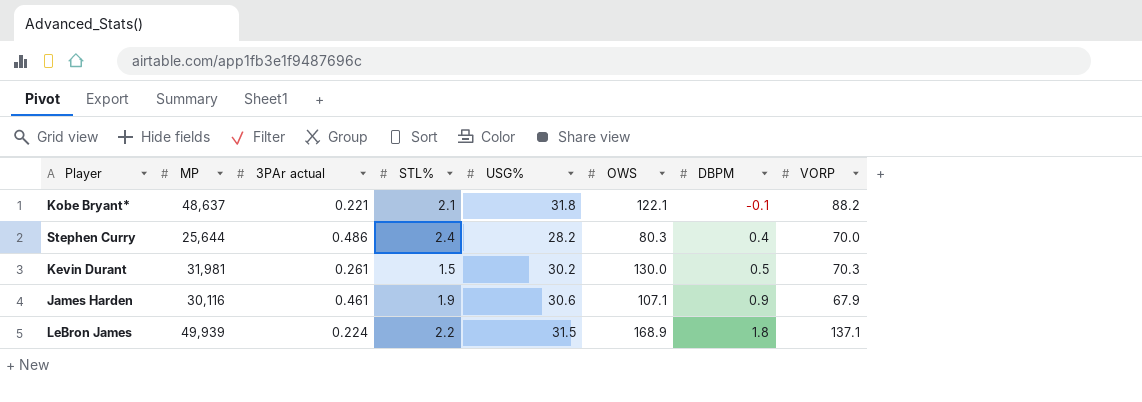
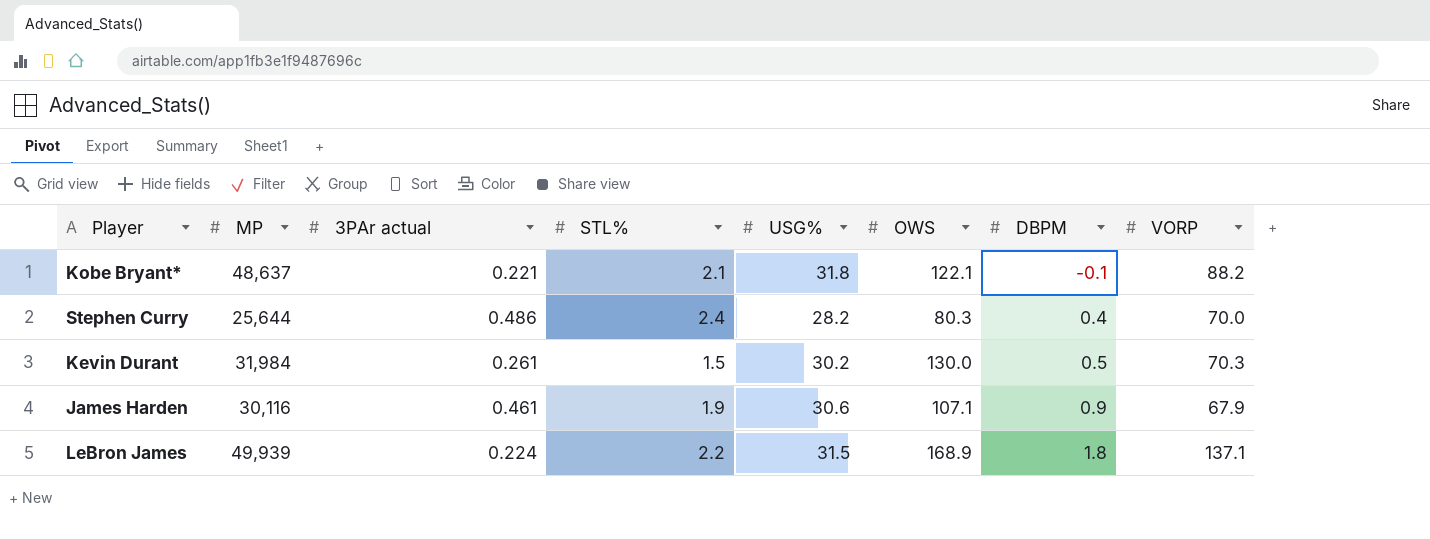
Kevin Durant | MP: 31,981 -> 31,984

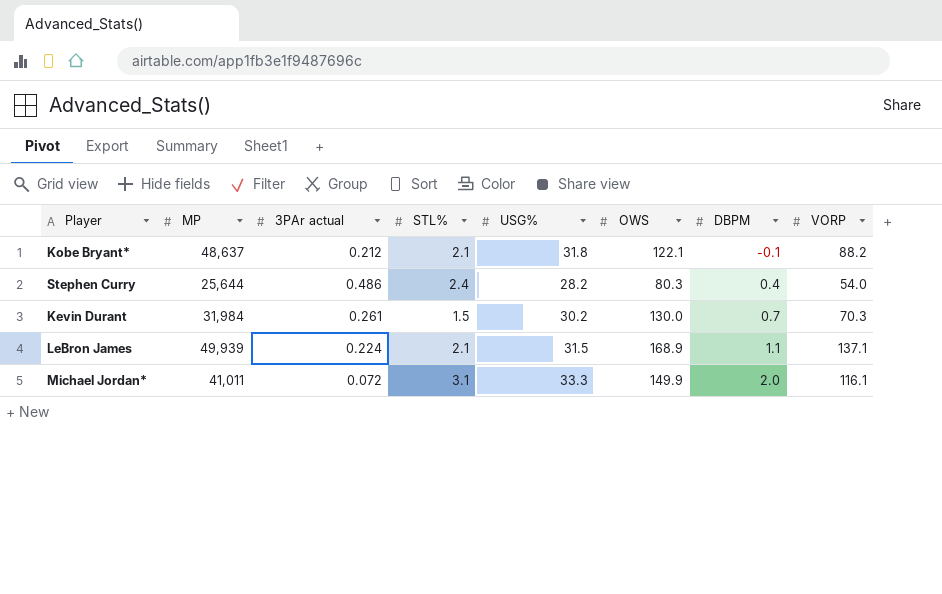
row James Harden: 30,116 | 0.461 | 1.9 | 30.6 | 107.1 | 0.9 | 67.9 -> none
Kobe Bryant* | 3PAr actual: 0.221 -> 0.212
Stephen Curry | VORP: 70.0 -> 54.0
Kevin Durant | DBPM: 0.5 -> 0.7
LeBron James | STL%: 2.2 -> 2.1
LeBron James | DBPM: 1.8 -> 1.1
row Michael Jordan*: none -> 41,011 | 0.072 | 3.1 | 33.3 | 149.9 | 2.0 | 116.1

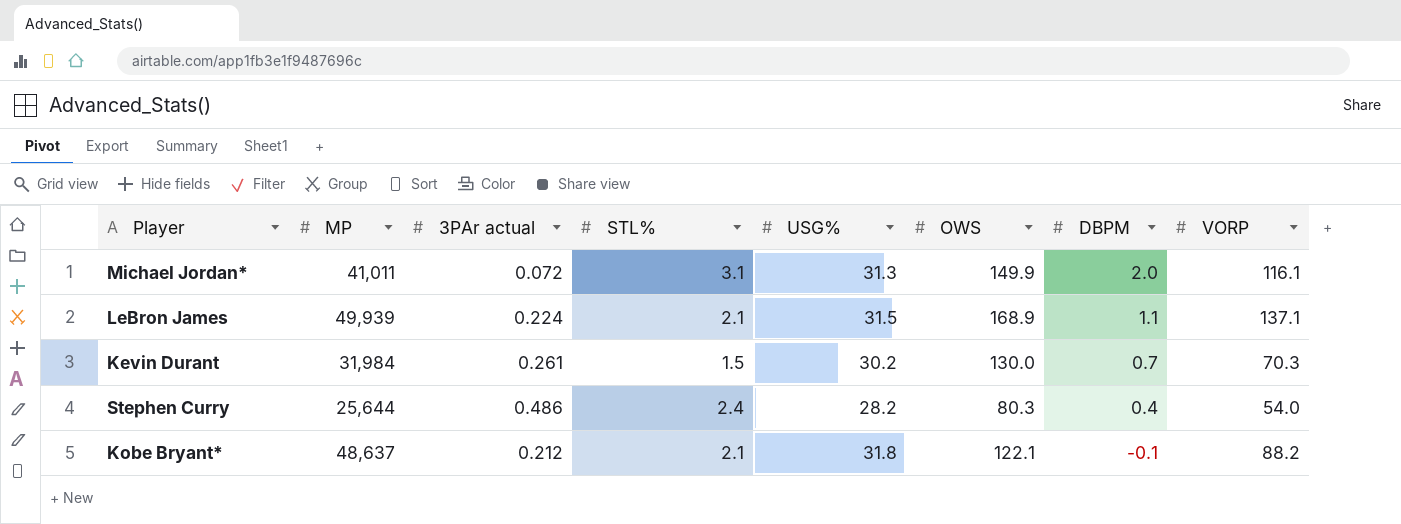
row order: DBPM ascending -> DBPM descending
Michael Jordan* | USG%: 33.3 -> 31.3

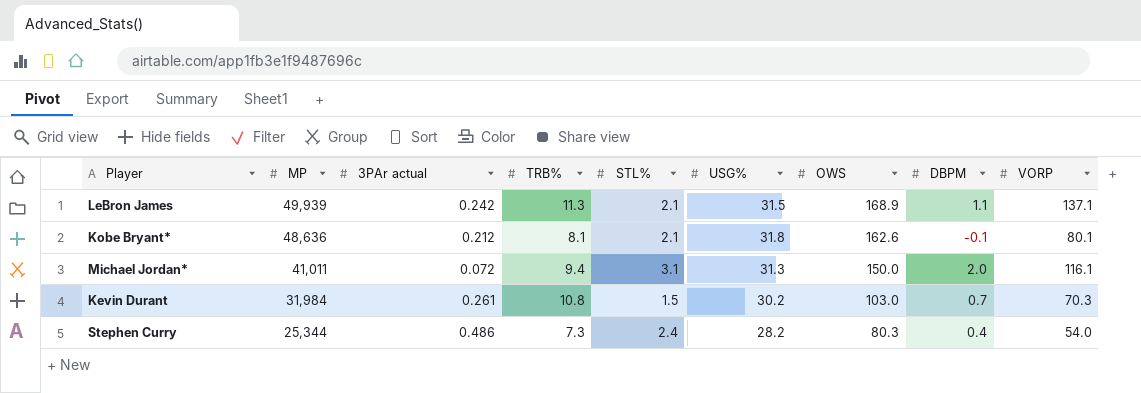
row order: DBPM descending -> MP descending
column TRB% | position: none -> 4
LeBron James | 3PAr actual: 0.224 -> 0.242
Kobe Bryant* | MP: 48,637 -> 48,636
Kobe Bryant* | OWS: 122.1 -> 162.6
Kobe Bryant* | VORP: 88.2 -> 80.1
Michael Jordan* | OWS: 149.9 -> 150.0
Kevin Durant | OWS: 130.0 -> 103.0
Stephen Curry | MP: 25,644 -> 25,344

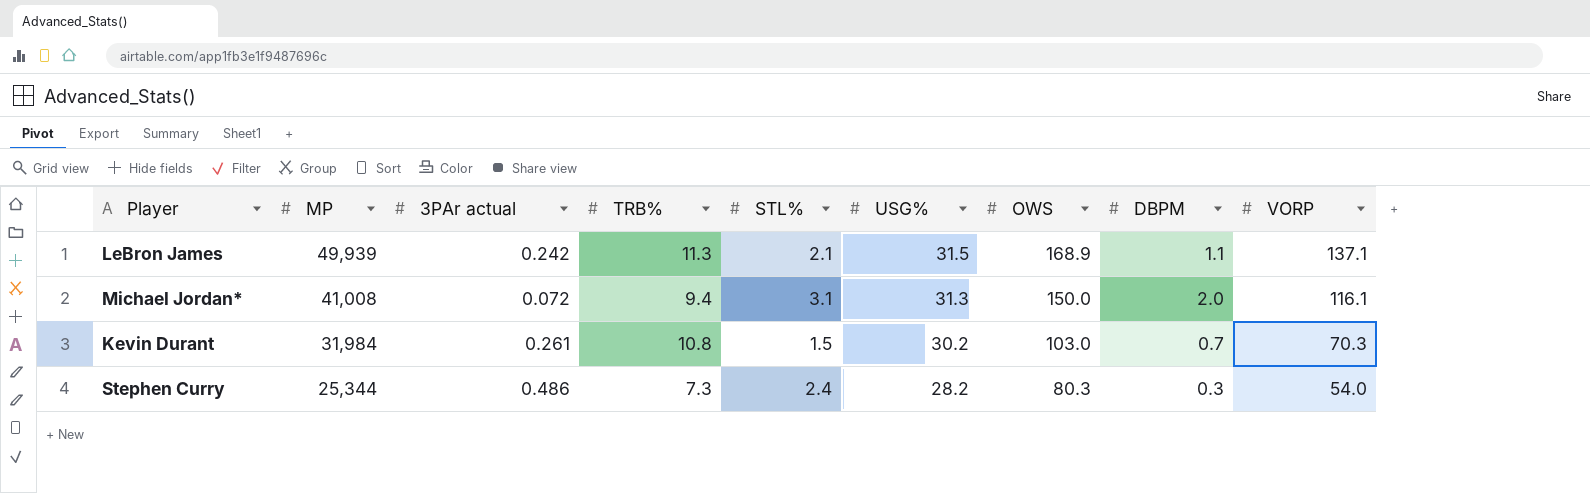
row Kobe Bryant*: 48,636 | 0.212 | 8.1 | 2.1 | 31.8 | 162.6 | -0.1 | 80.1 -> none
Michael Jordan* | MP: 41,011 -> 41,008
Stephen Curry | DBPM: 0.4 -> 0.3

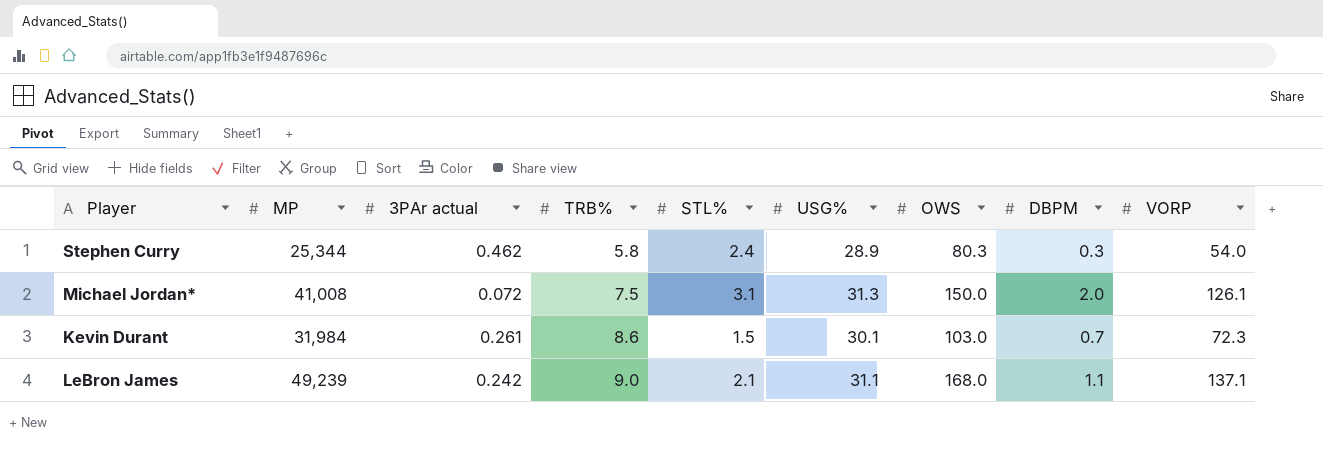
row order: MP descending -> TRB% ascending
Stephen Curry | 3PAr actual: 0.486 -> 0.462
Stephen Curry | TRB%: 7.3 -> 5.8
Stephen Curry | USG%: 28.2 -> 28.9
Michael Jordan* | TRB%: 9.4 -> 7.5
Michael Jordan* | VORP: 116.1 -> 126.1
Kevin Durant | TRB%: 10.8 -> 8.6
Kevin Durant | USG%: 30.2 -> 30.1
Kevin Durant | VORP: 70.3 -> 72.3
LeBron James | MP: 49,939 -> 49,239
LeBron James | TRB%: 11.3 -> 9.0
LeBron James | USG%: 31.5 -> 31.1
LeBron James | OWS: 168.9 -> 168.0

